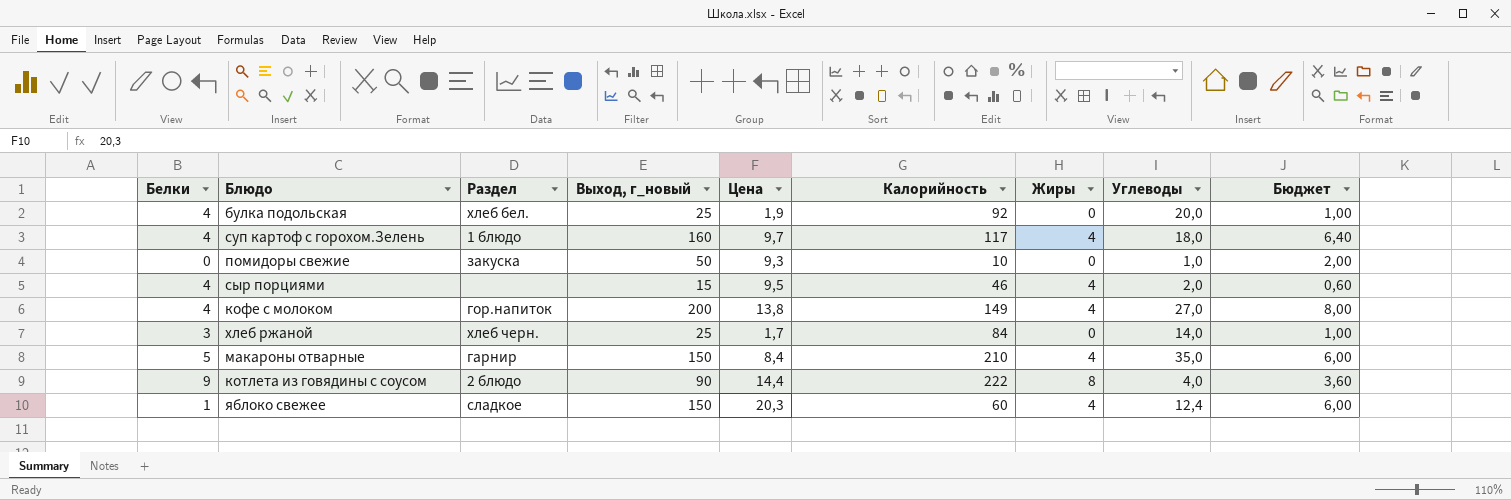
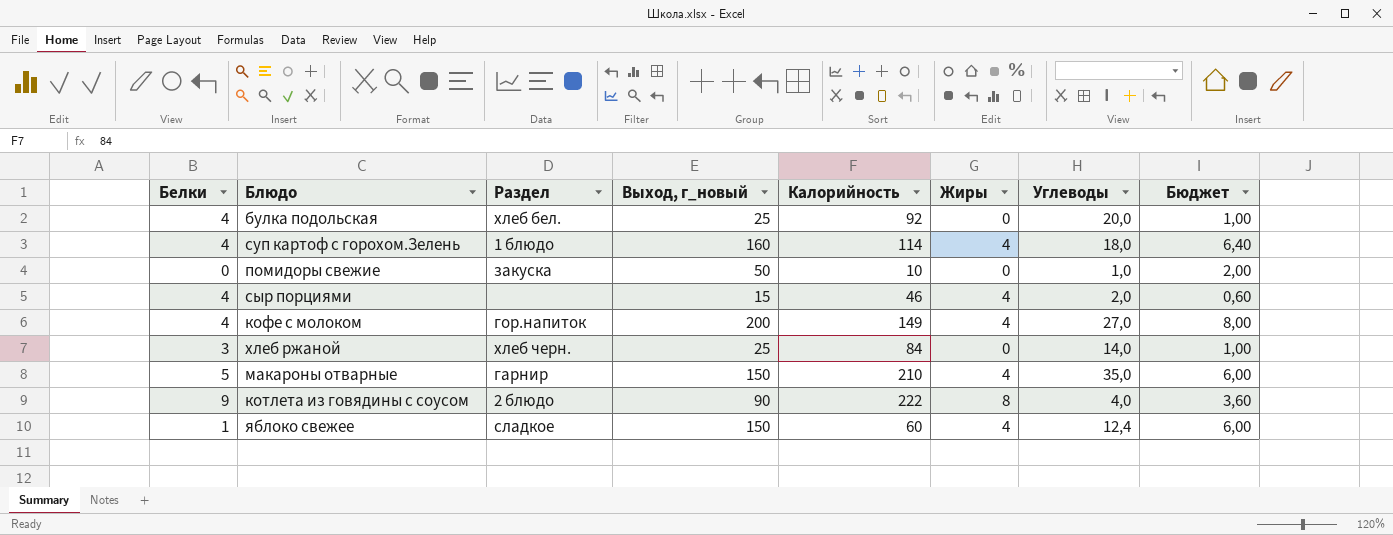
column Цена | position: 5 -> none
суп картоф с горохом.Зелень | Калорийность: 117 -> 114

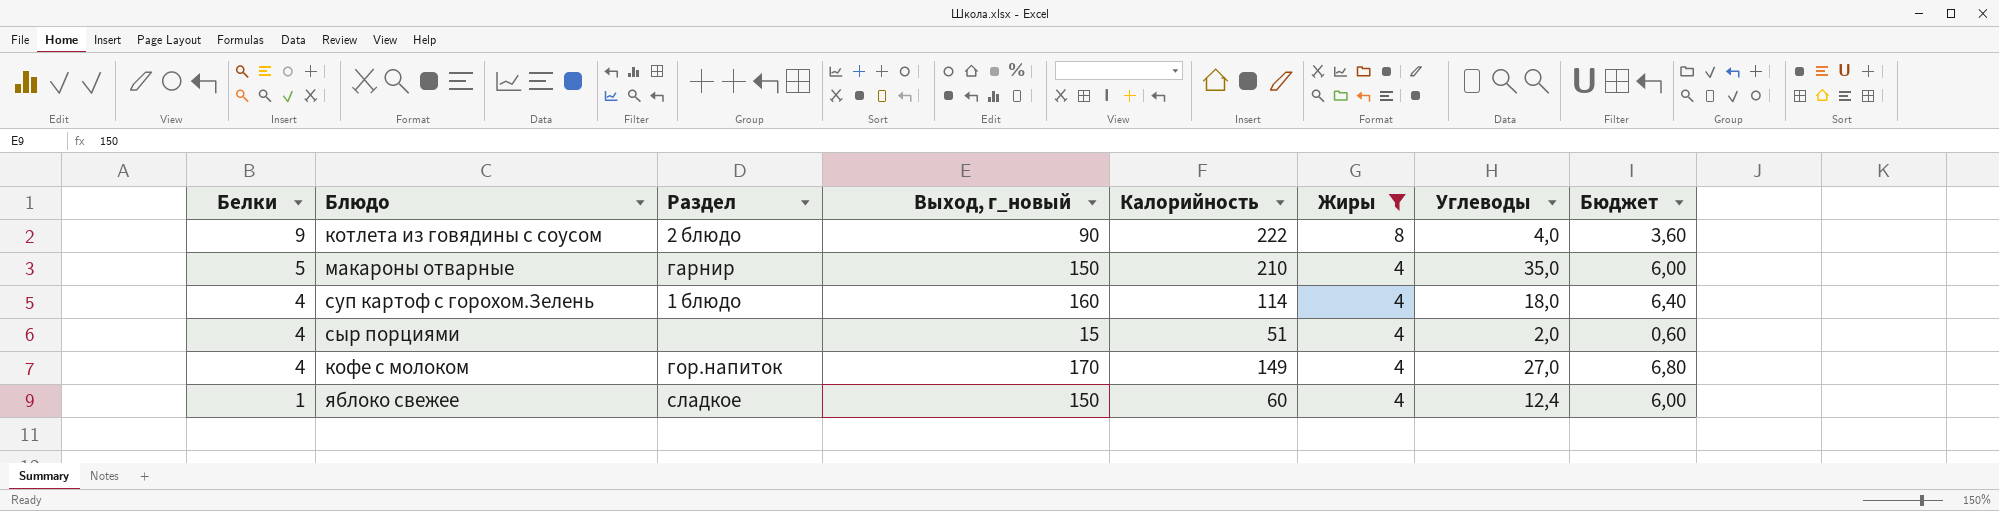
filter: none -> Жиры != 0
row order: none -> Белки descending
сыр порциями | Калорийность: 46 -> 51
кофе с молоком | Выход, г_новый: 200 -> 170
кофе с молоком | Бюджет: 8,00 -> 6,80

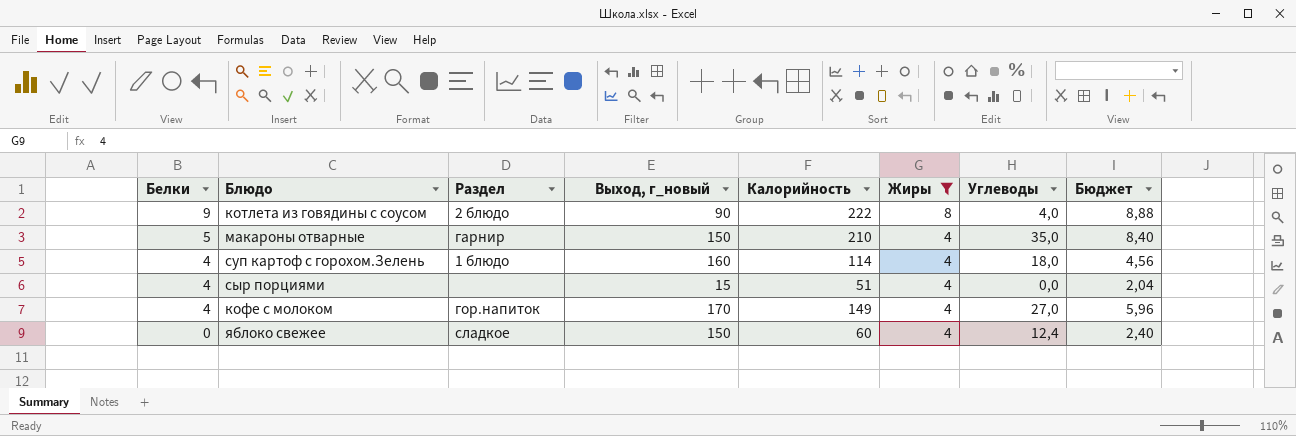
column Бюджет | formula: [Выход, г_новый] * 0,04 -> [Калорийность] * 0,04
сыр порциями | Углеводы: 2,0 -> 0,0
яблоко свежее | Белки: 1 -> 0

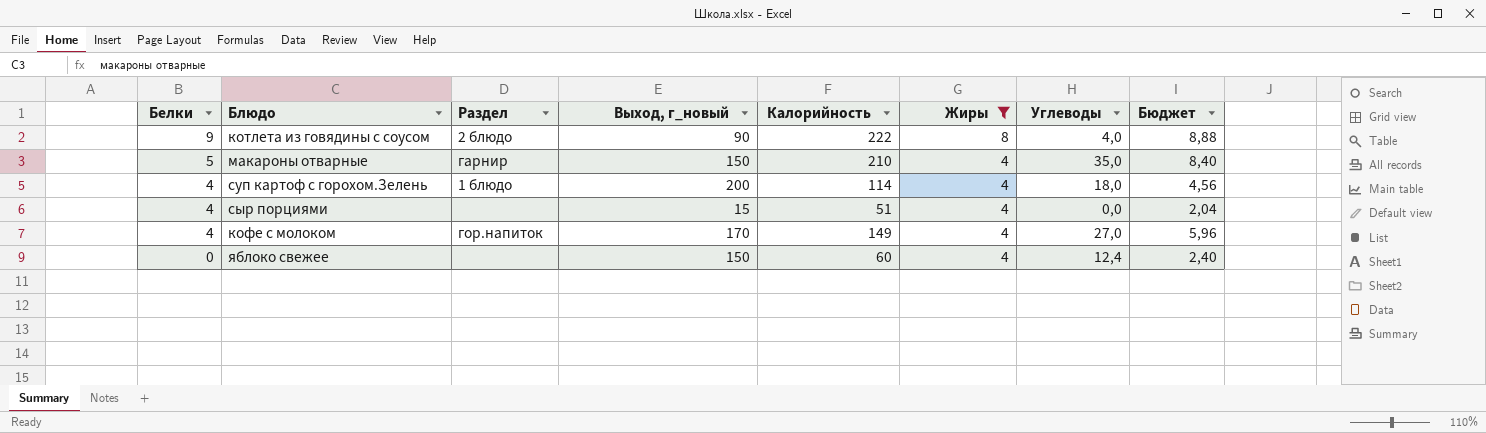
суп картоф с горохом.Зелень | Выход, г_новый: 160 -> 200
яблоко свежее | Раздел: сладкое -> none

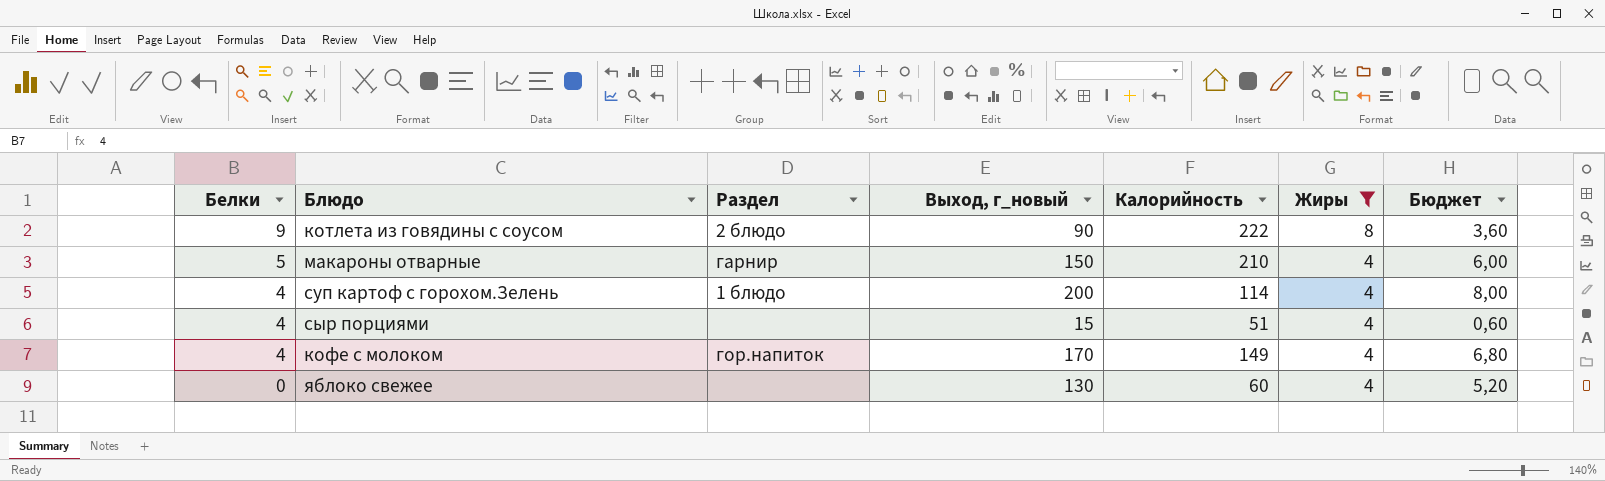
column Углеводы | position: 7 -> none
column Бюджет | formula: [Калорийность] * 0,04 -> [Выход, г_новый] * 0,04
яблоко свежее | Выход, г_новый: 150 -> 130

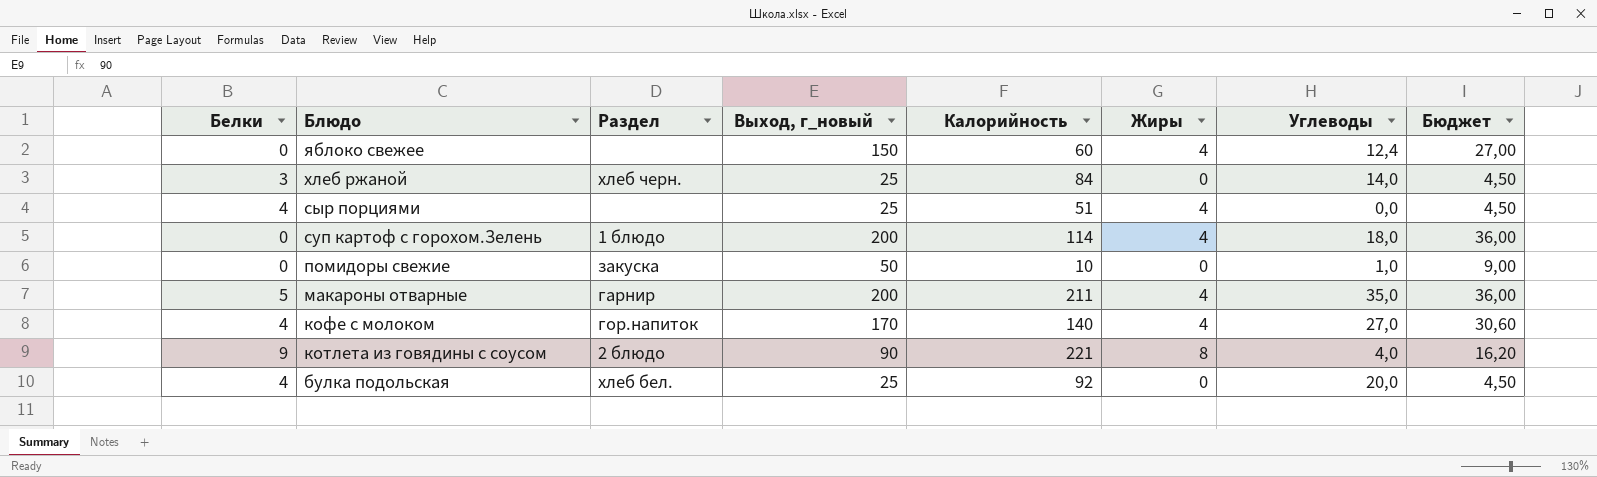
filter: Жиры != 0 -> none
row order: Белки descending -> Блюдо descending
column Углеводы | position: none -> 7
column Бюджет | formula: [Выход, г_новый] * 0,04 -> [Выход, г_новый] * 0,18
яблоко свежее | Выход, г_новый: 130 -> 150
сыр порциями | Выход, г_новый: 15 -> 25
суп картоф с горохом.Зелень | Белки: 4 -> 0
макароны отварные | Выход, г_новый: 150 -> 200
макароны отварные | Калорийность: 210 -> 211
кофе с молоком | Калорийность: 149 -> 140
котлета из говядины с соусом | Калорийность: 222 -> 221

